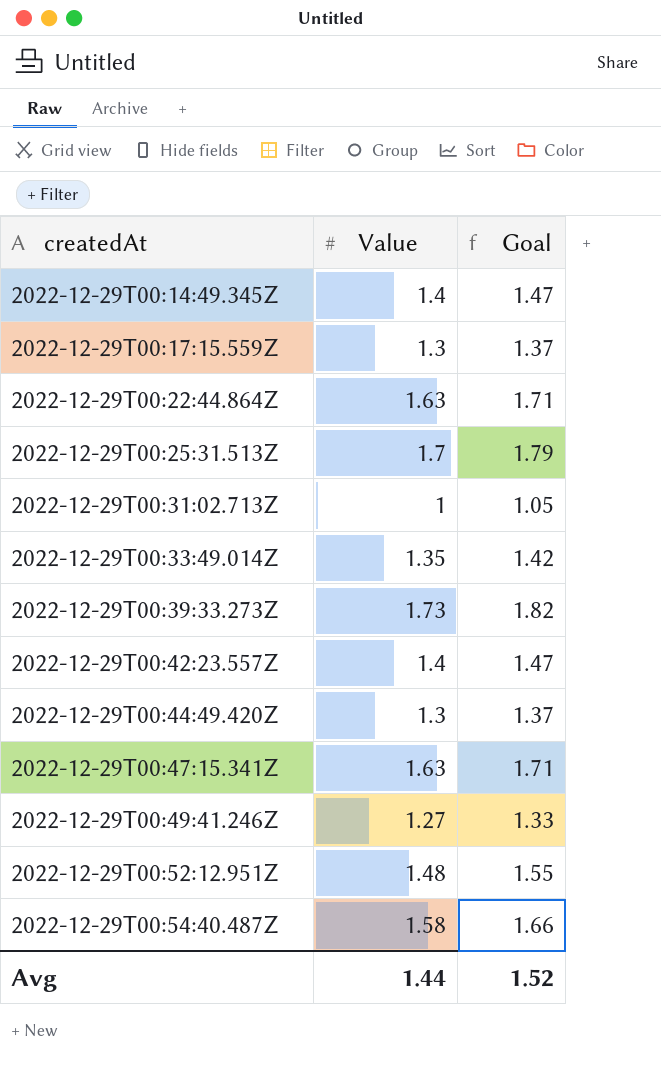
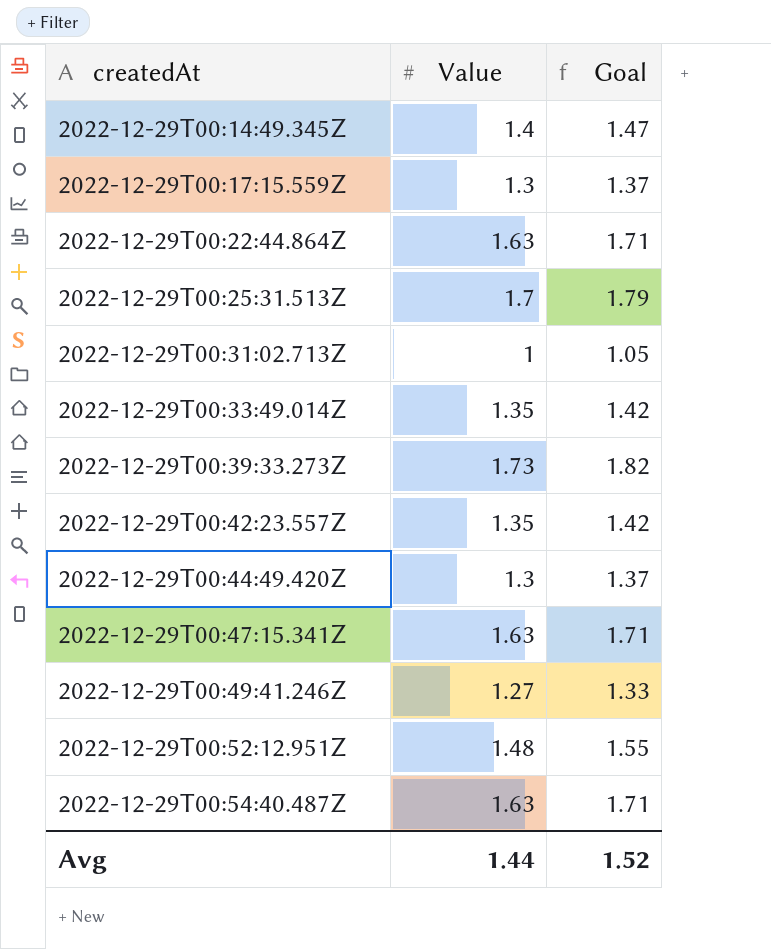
2022-12-29T00:42:23.557Z | Value: 1.4 -> 1.35
2022-12-29T00:42:23.557Z | Goal: 1.47 -> 1.42
2022-12-29T00:54:40.487Z | Value: 1.58 -> 1.63
2022-12-29T00:54:40.487Z | Goal: 1.66 -> 1.71

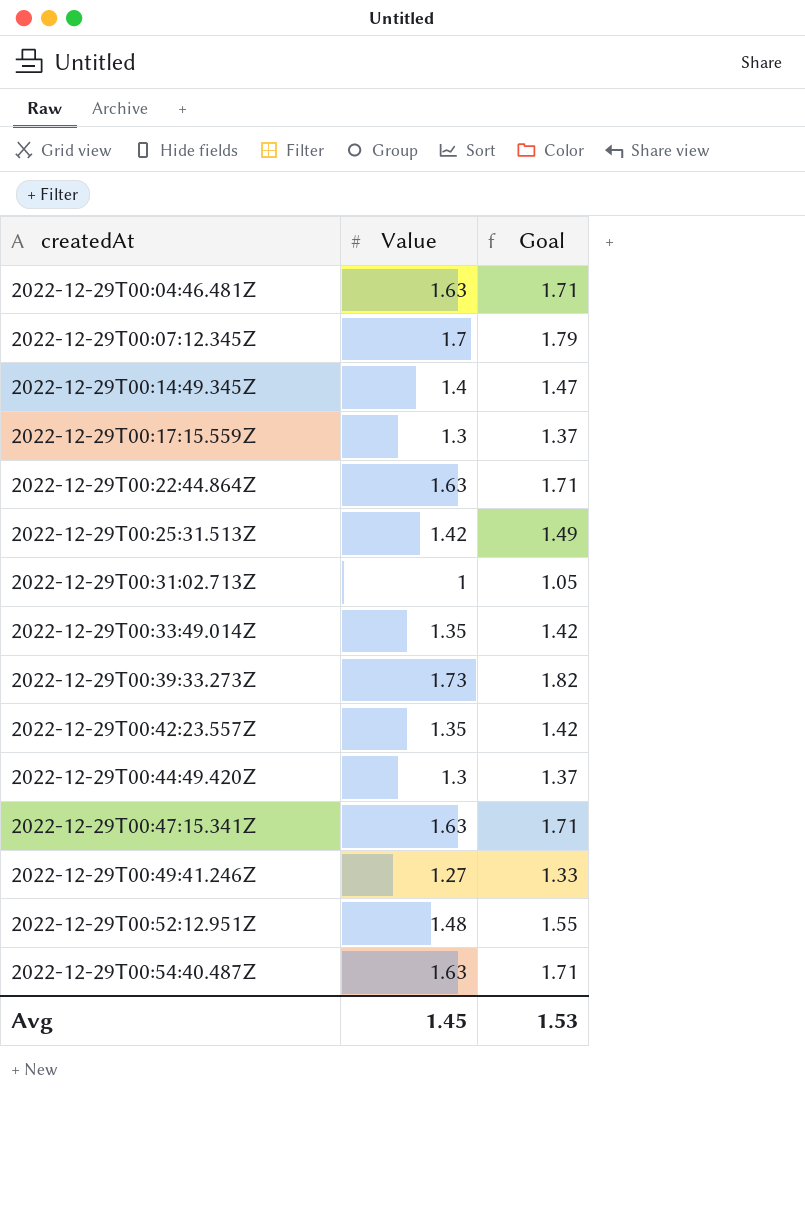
row 2022-12-29T00:04:46.481Z: none -> 1.63 | 1.71
row 2022-12-29T00:07:12.345Z: none -> 1.7 | 1.79
2022-12-29T00:25:31.513Z | Value: 1.7 -> 1.42
2022-12-29T00:25:31.513Z | Goal: 1.79 -> 1.49
Avg | Value: 1.44 -> 1.45
Avg | Goal: 1.52 -> 1.53

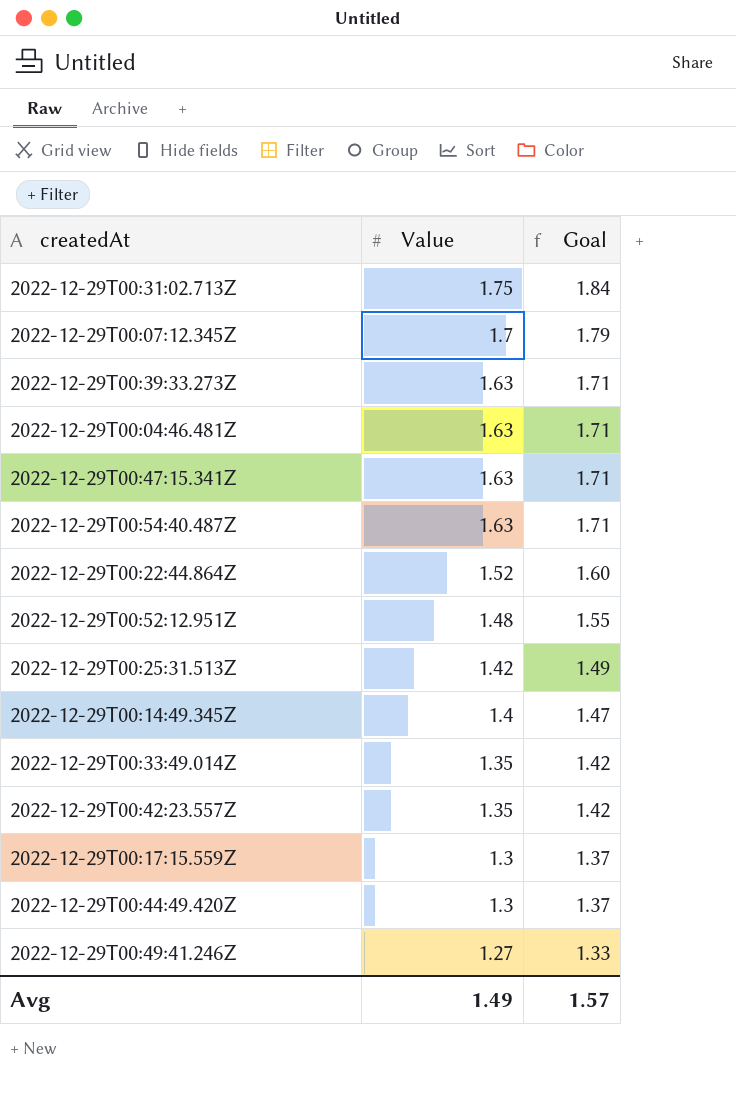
row order: createdAt ascending -> Value descending
2022-12-29T00:31:02.713Z | Value: 1 -> 1.75
2022-12-29T00:31:02.713Z | Goal: 1.05 -> 1.84
2022-12-29T00:39:33.273Z | Value: 1.73 -> 1.63
2022-12-29T00:39:33.273Z | Goal: 1.82 -> 1.71
2022-12-29T00:22:44.864Z | Value: 1.63 -> 1.52
2022-12-29T00:22:44.864Z | Goal: 1.71 -> 1.60
Avg | Value: 1.45 -> 1.49
Avg | Goal: 1.53 -> 1.57

